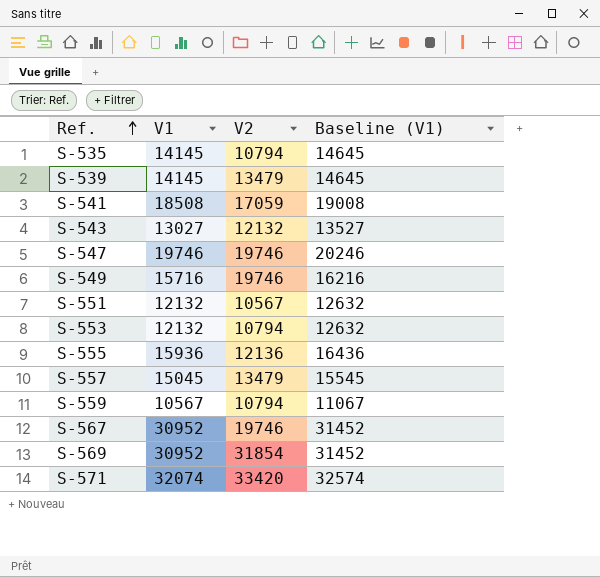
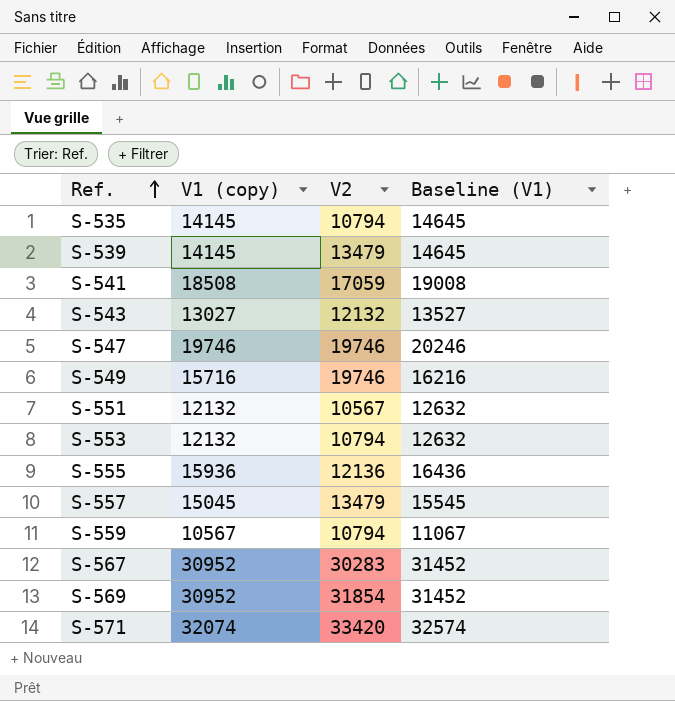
column name: V1 -> V1 (copy)
S-567 | V2: 19746 -> 30283

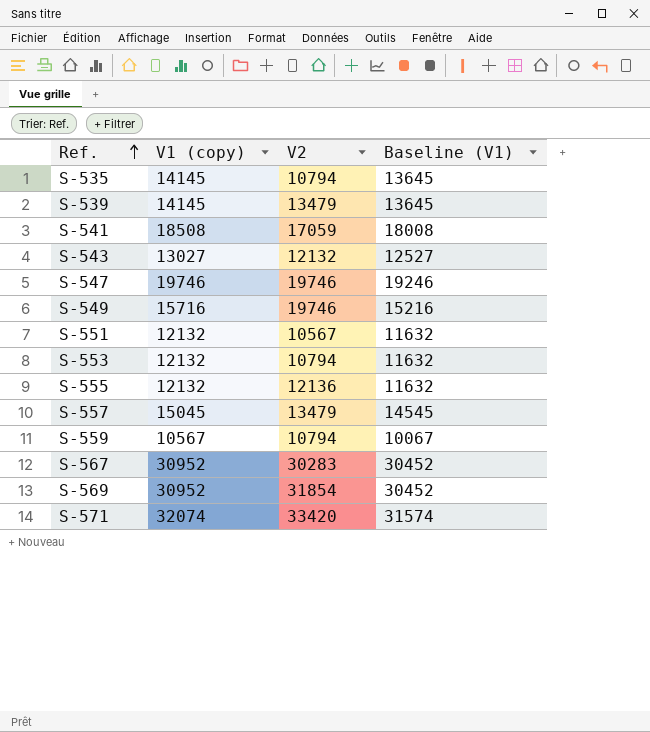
column Baseline (V1) | formula: [V1 (copy)] + 500 -> [V1 (copy)] - 500
S-555 | V1 (copy): 15936 -> 12132

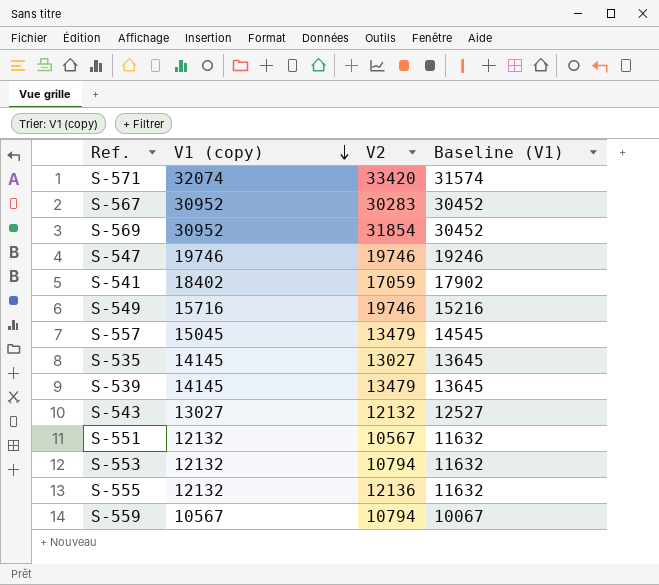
row order: Ref. ascending -> V1 (copy) descending
S-541 | V1 (copy): 18508 -> 18402
S-541 | Baseline (V1): 18008 -> 17902
S-535 | V2: 10794 -> 13027

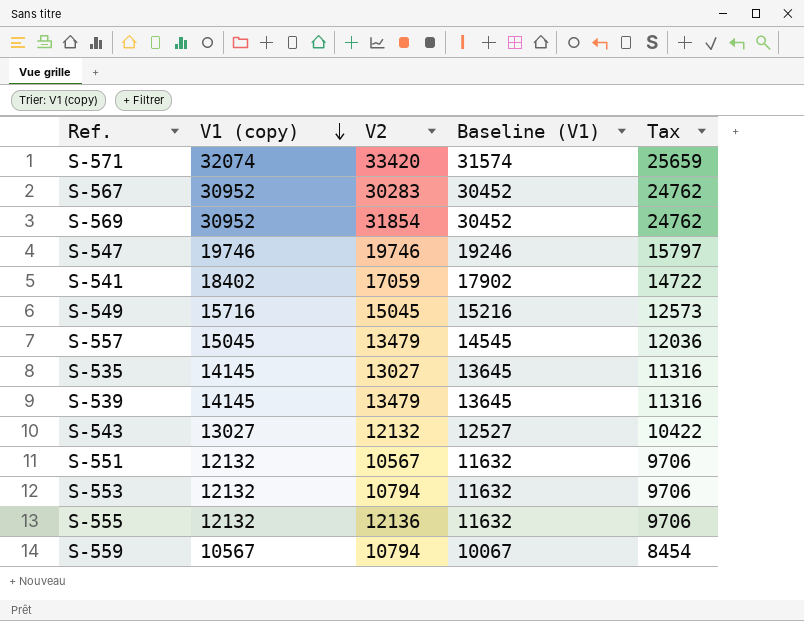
column Tax | formula: none -> [V1 (copy)] * 0.8
S-549 | V2: 19746 -> 15045

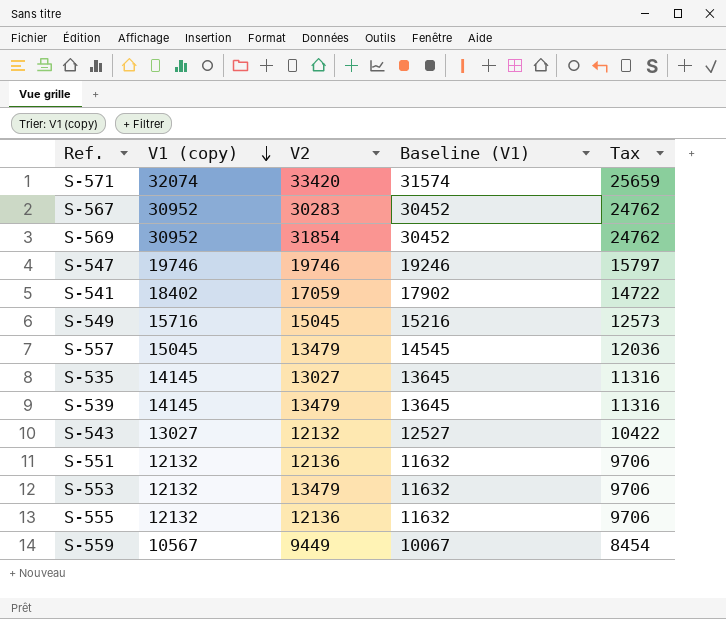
S-551 | V2: 10567 -> 12136
S-553 | V2: 10794 -> 13479
S-559 | V2: 10794 -> 9449

